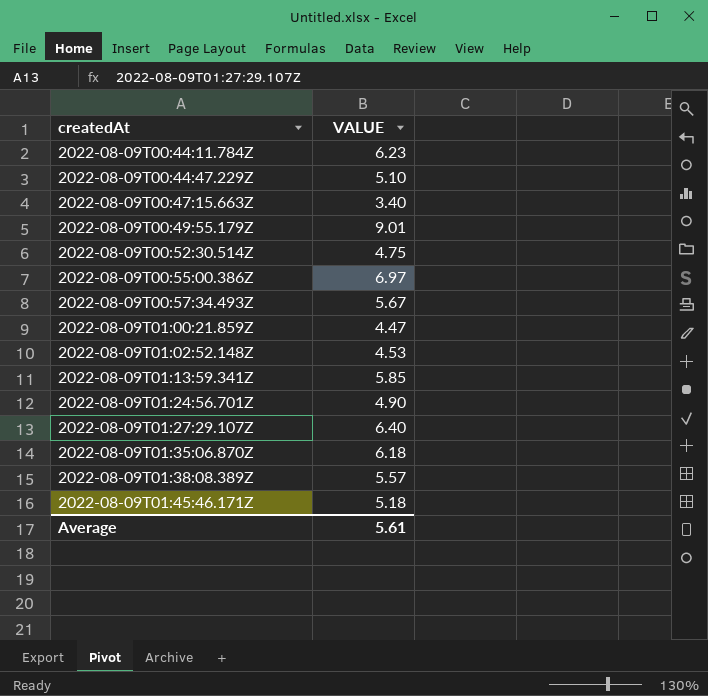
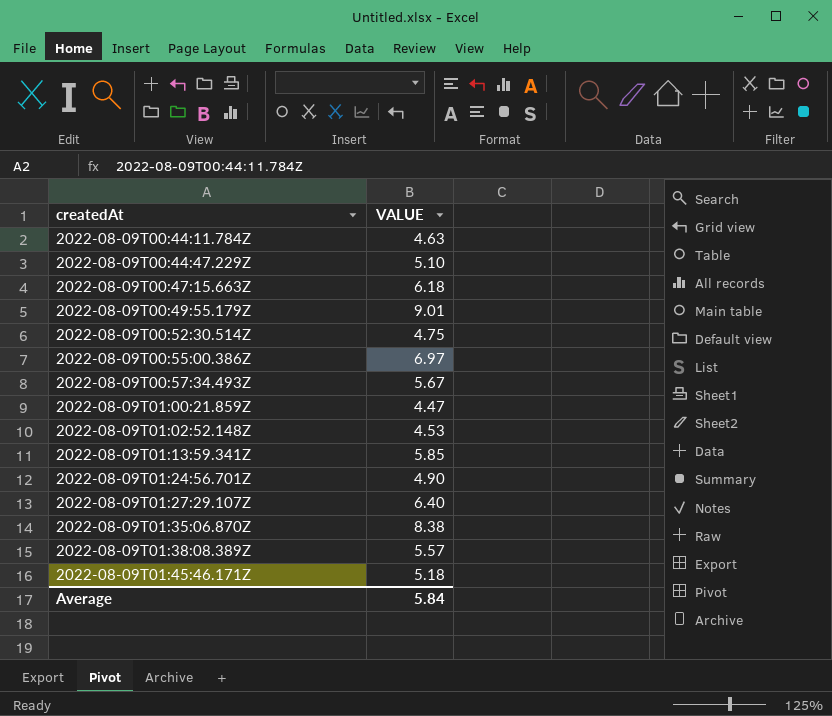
2022-08-09T00:44:11.784Z | VALUE: 6.23 -> 4.63
2022-08-09T00:47:15.663Z | VALUE: 3.40 -> 6.18
2022-08-09T01:35:06.870Z | VALUE: 6.18 -> 8.38
Average | VALUE: 5.61 -> 5.84

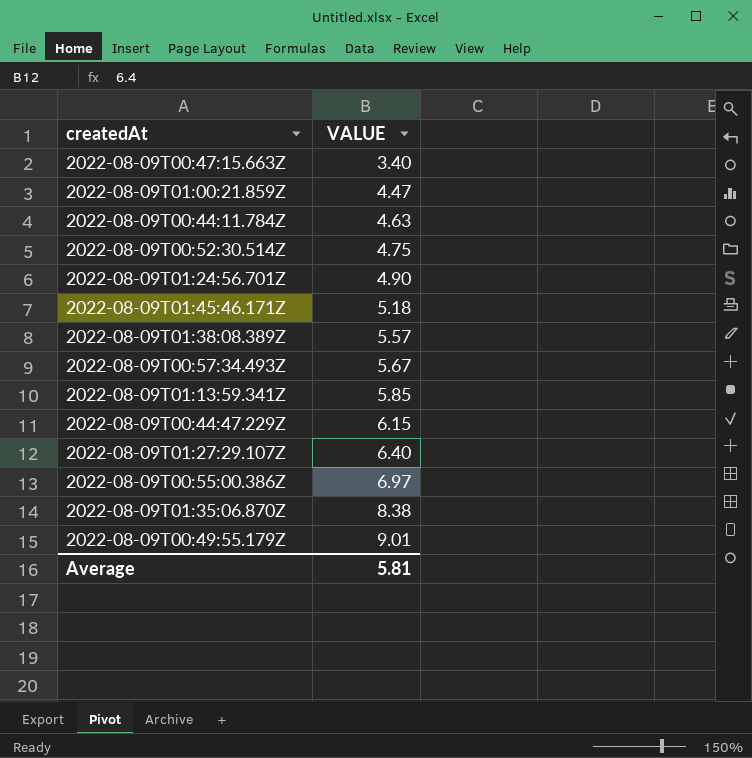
row order: createdAt ascending -> VALUE ascending
row 2022-08-09T01:02:52.148Z: 4.53 -> none
2022-08-09T00:47:15.663Z | VALUE: 6.18 -> 3.40
2022-08-09T00:44:47.229Z | VALUE: 5.10 -> 6.15
Average | VALUE: 5.84 -> 5.81

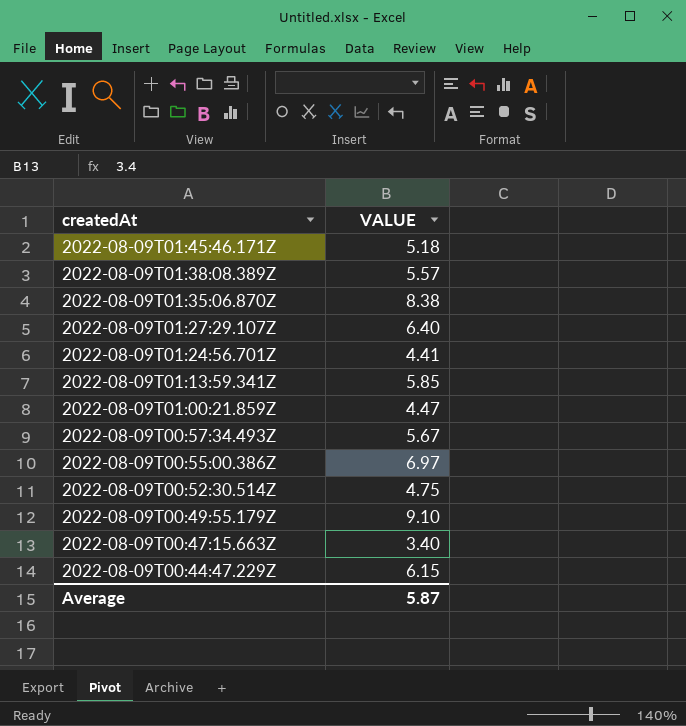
row order: VALUE ascending -> createdAt descending
row 2022-08-09T00:44:11.784Z: 4.63 -> none
2022-08-09T01:24:56.701Z | VALUE: 4.90 -> 4.41
2022-08-09T00:49:55.179Z | VALUE: 9.01 -> 9.10
Average | VALUE: 5.81 -> 5.87

